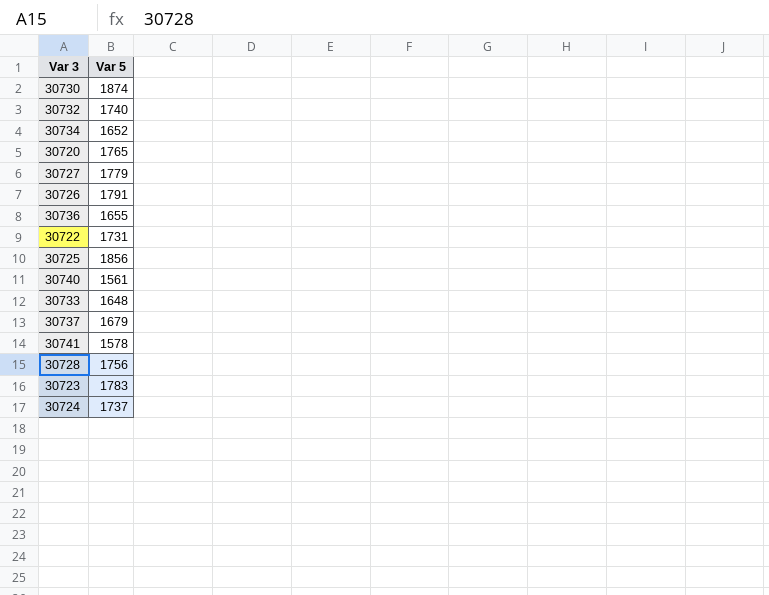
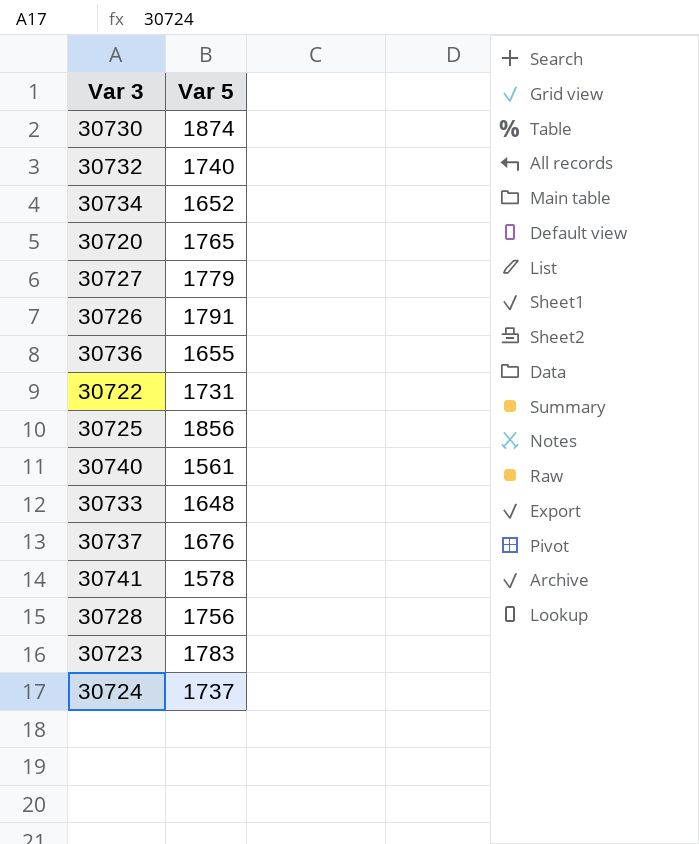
30737 | Var 5: 1679 -> 1676

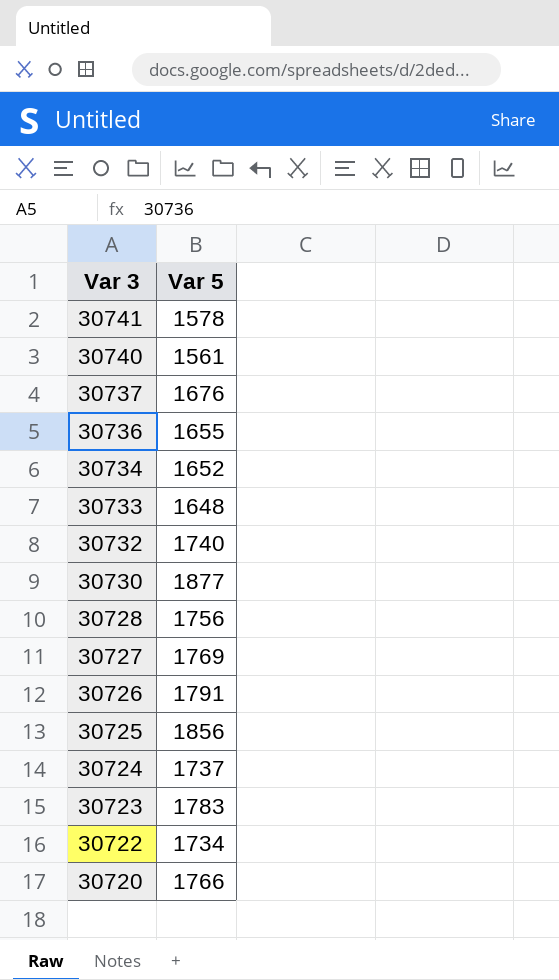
row order: none -> Var 3 descending
30730 | Var 5: 1874 -> 1877
30727 | Var 5: 1779 -> 1769
30722 | Var 5: 1731 -> 1734
30720 | Var 5: 1765 -> 1766

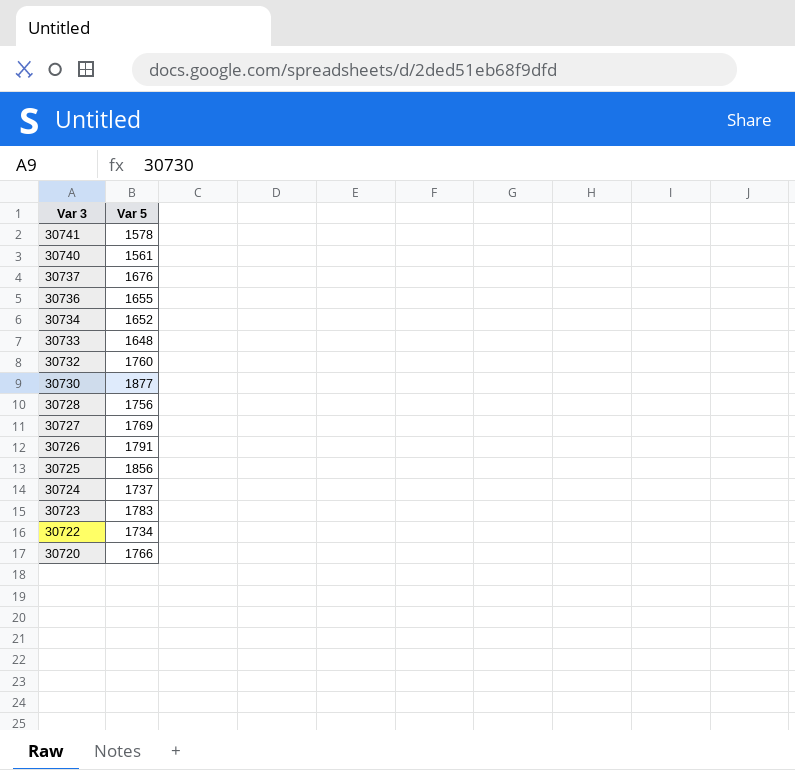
30732 | Var 5: 1740 -> 1760

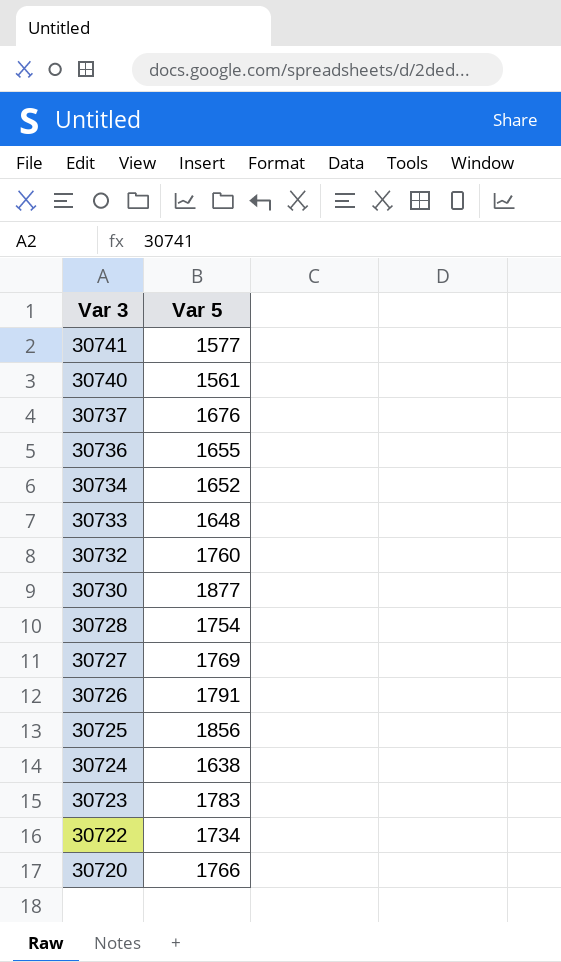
30741 | Var 5: 1578 -> 1577
30728 | Var 5: 1756 -> 1754
30724 | Var 5: 1737 -> 1638

